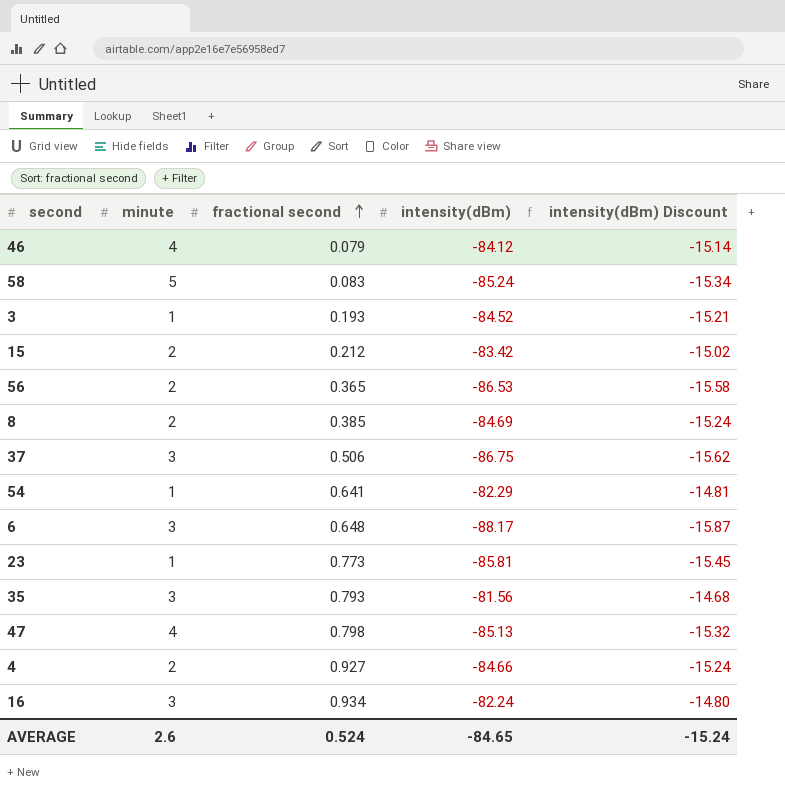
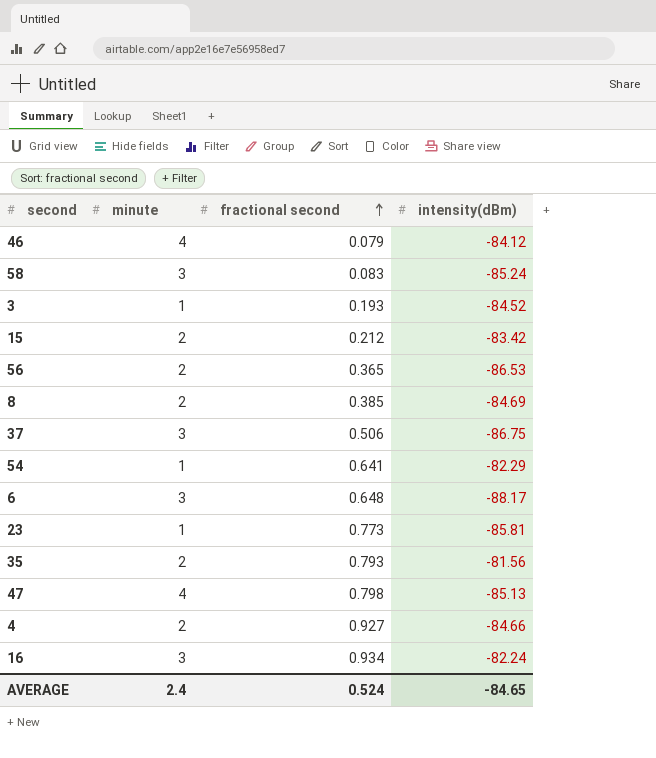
column intensity(dBm) Discount | formula: [intensity(dBm)] * 0.18 -> none
58 | minute: 5 -> 3
35 | minute: 3 -> 2
AVERAGE | minute: 2.6 -> 2.4

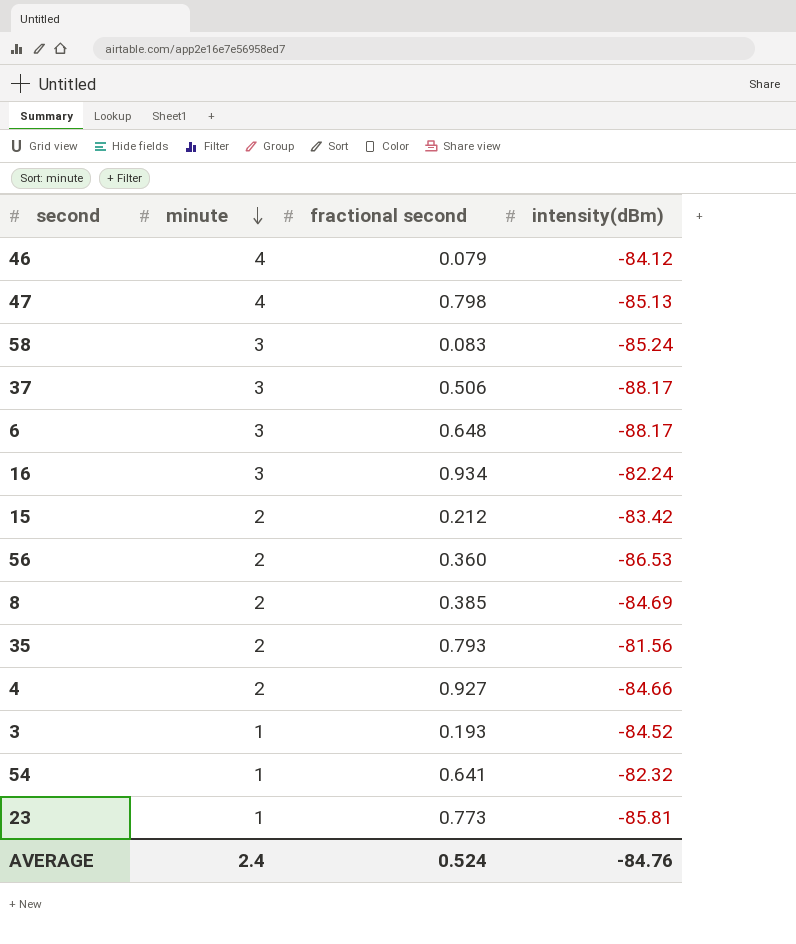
row order: fractional second ascending -> minute descending
37 | intensity(dBm): -86.75 -> -88.17
56 | fractional second: 0.365 -> 0.360
54 | intensity(dBm): -82.29 -> -82.32
AVERAGE | intensity(dBm): -84.65 -> -84.76

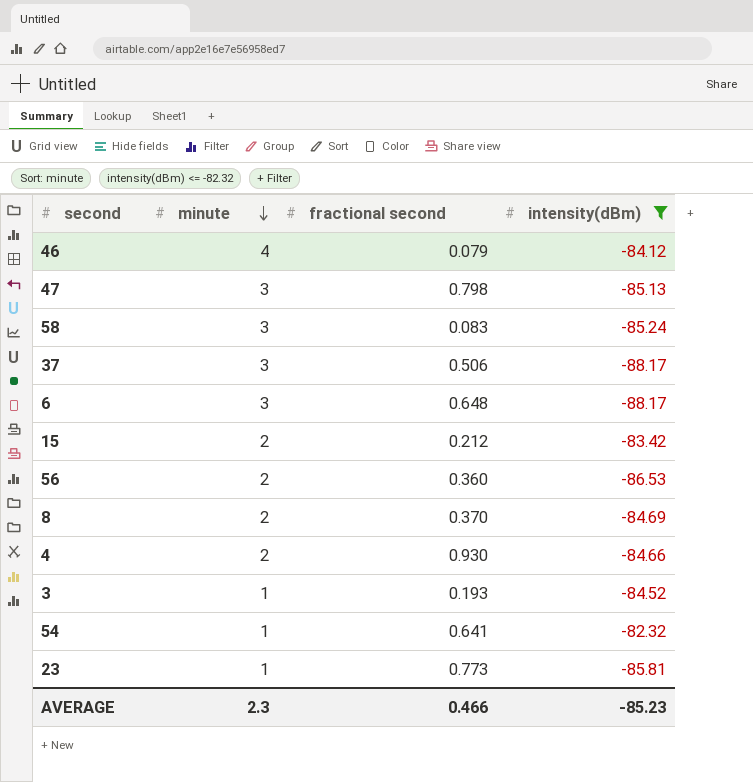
filter: none -> intensity(dBm) <= -82.32
47 | minute: 4 -> 3
8 | fractional second: 0.385 -> 0.370
4 | fractional second: 0.927 -> 0.930
AVERAGE | minute: 2.4 -> 2.3
AVERAGE | fractional second: 0.524 -> 0.466
AVERAGE | intensity(dBm): -84.76 -> -85.23

